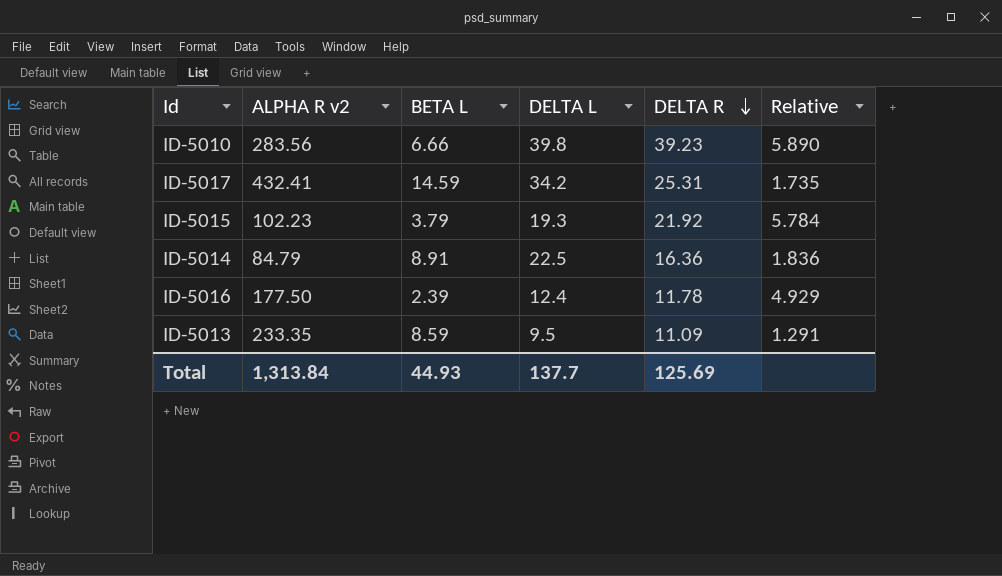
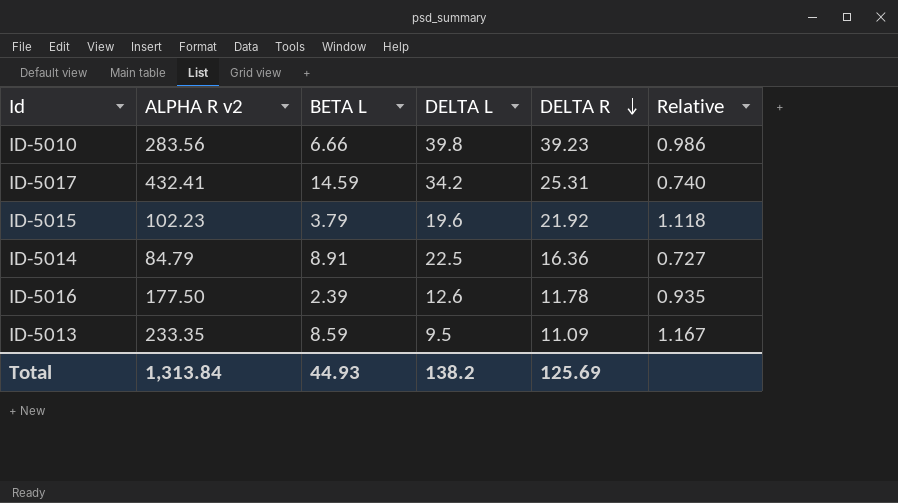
column Relative | formula: [DELTA R] / [BETA L] -> [DELTA R] / [DELTA L]
ID-5015 | DELTA L: 19.3 -> 19.6
ID-5016 | DELTA L: 12.4 -> 12.6
Total | DELTA L: 137.7 -> 138.2

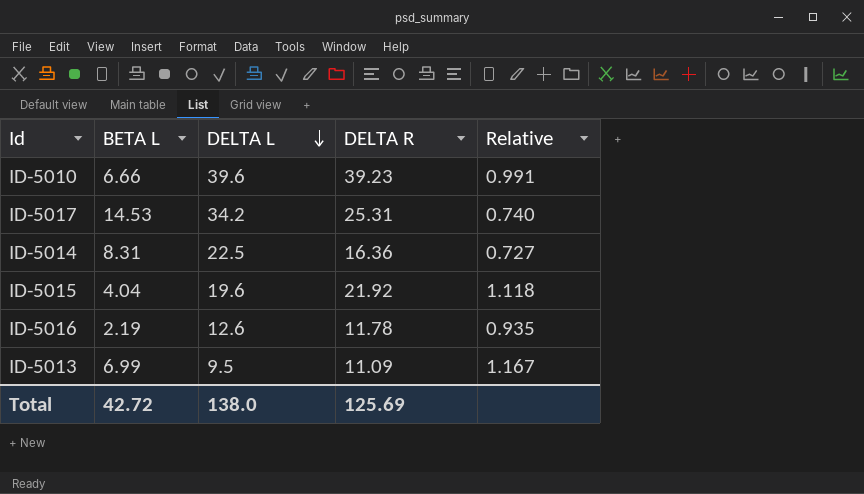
row order: DELTA R descending -> DELTA L descending
column ALPHA R v2 | position: 2 -> none
ID-5010 | DELTA L: 39.8 -> 39.6
ID-5010 | Relative: 0.986 -> 0.991
ID-5017 | BETA L: 14.59 -> 14.53
ID-5014 | BETA L: 8.91 -> 8.31
ID-5015 | BETA L: 3.79 -> 4.04
ID-5016 | BETA L: 2.39 -> 2.19
ID-5013 | BETA L: 8.59 -> 6.99
Total | BETA L: 44.93 -> 42.72
Total | DELTA L: 138.2 -> 138.0

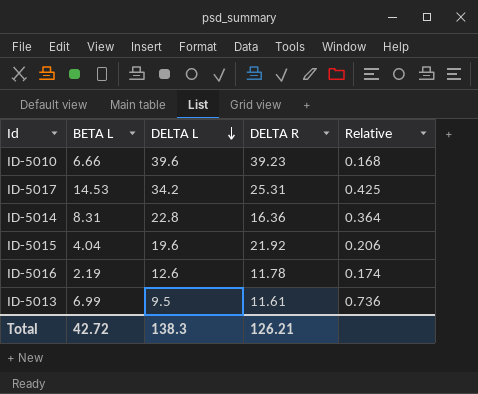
column Relative | formula: [DELTA R] / [DELTA L] -> [BETA L] / [DELTA L]
ID-5014 | DELTA L: 22.5 -> 22.8
ID-5013 | DELTA R: 11.09 -> 11.61
Total | DELTA L: 138.0 -> 138.3
Total | DELTA R: 125.69 -> 126.21

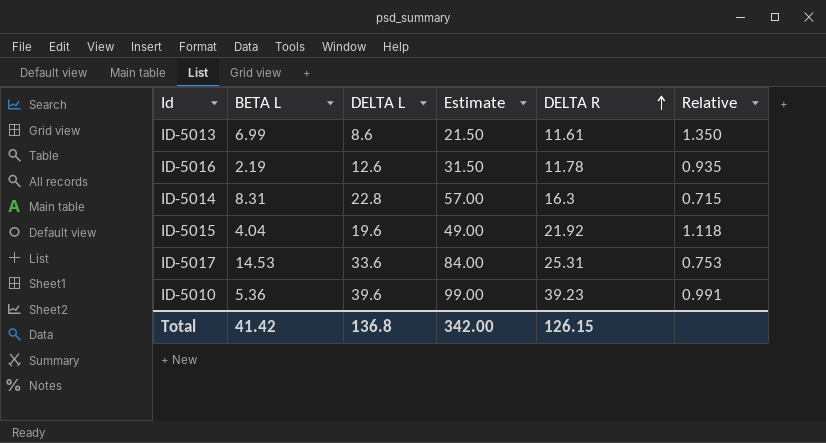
row order: DELTA L descending -> DELTA R ascending
column Estimate | formula: none -> [DELTA L] * 2.5
column Relative | formula: [BETA L] / [DELTA L] -> [DELTA R] / [DELTA L]
ID-5013 | DELTA L: 9.5 -> 8.6
ID-5014 | DELTA R: 16.36 -> 16.3
ID-5017 | DELTA L: 34.2 -> 33.6
ID-5010 | BETA L: 6.66 -> 5.36
Total | BETA L: 42.72 -> 41.42
Total | DELTA L: 138.3 -> 136.8
Total | DELTA R: 126.21 -> 126.15

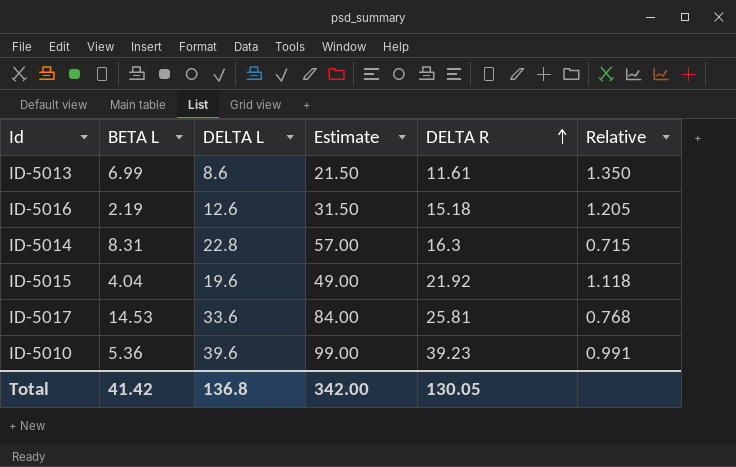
ID-5016 | DELTA R: 11.78 -> 15.18
ID-5016 | Relative: 0.935 -> 1.205
ID-5017 | DELTA R: 25.31 -> 25.81
ID-5017 | Relative: 0.753 -> 0.768
Total | DELTA R: 126.15 -> 130.05

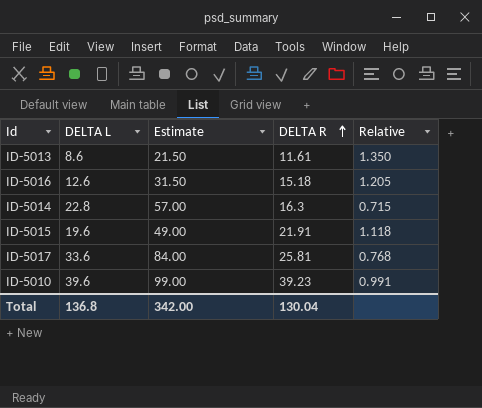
column BETA L | position: 2 -> none
ID-5015 | DELTA R: 21.92 -> 21.91
Total | DELTA R: 130.05 -> 130.04

